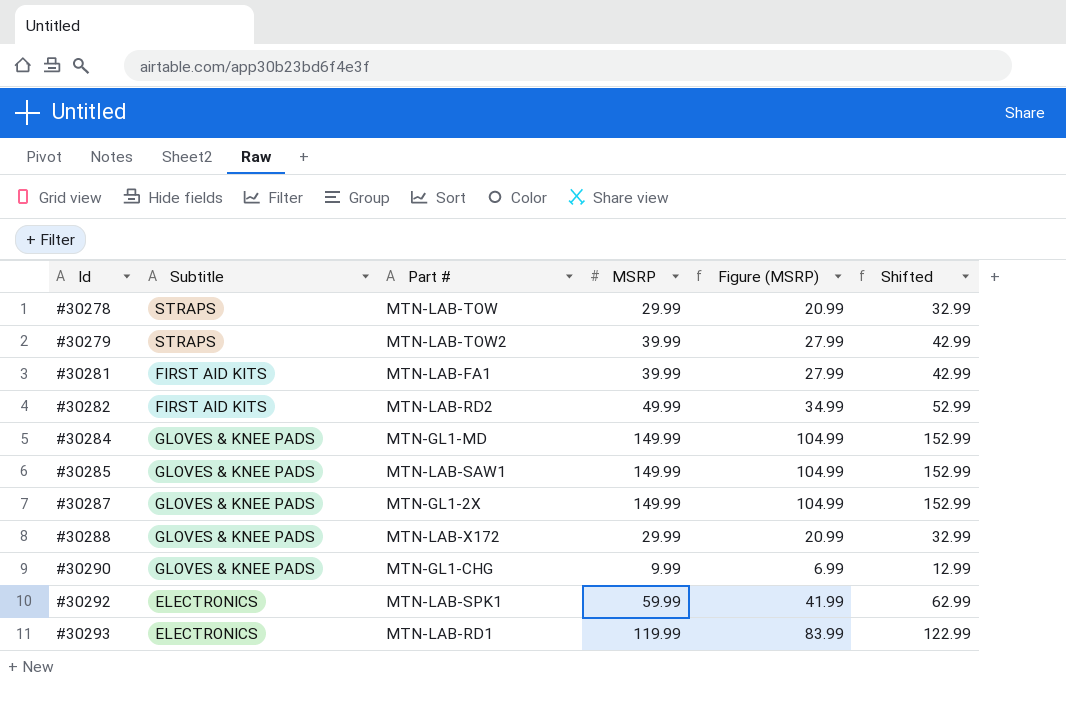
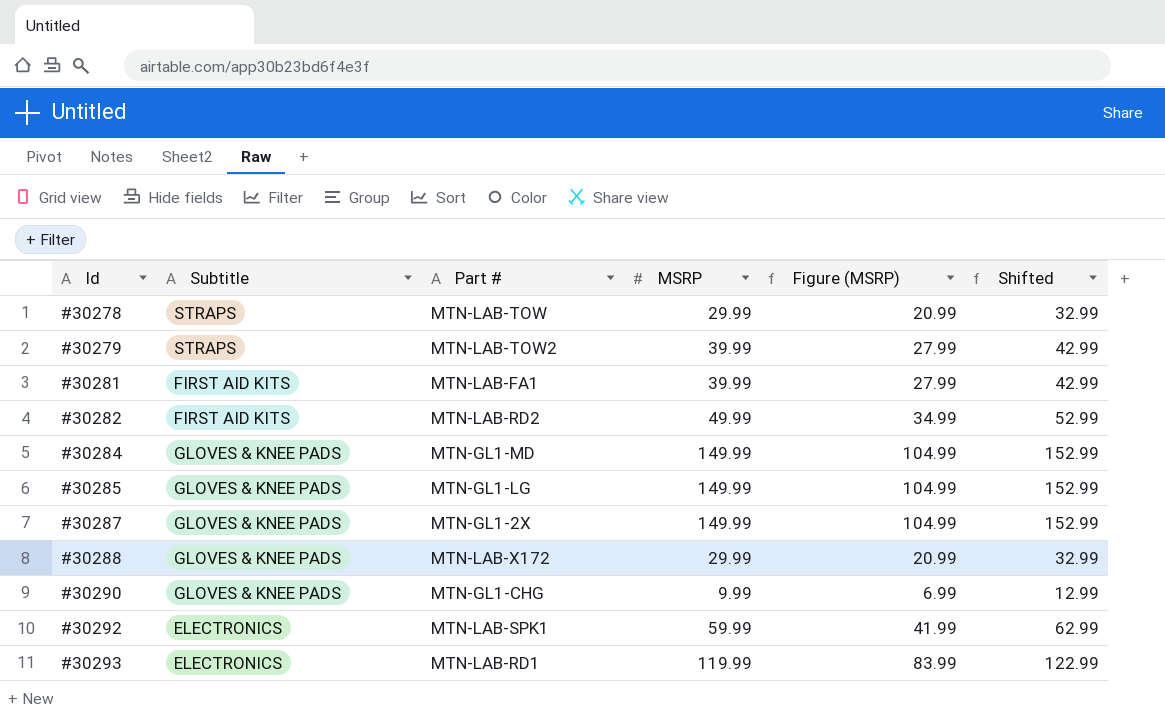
#30285 | Part #: MTN-LAB-SAW1 -> MTN-GL1-LG

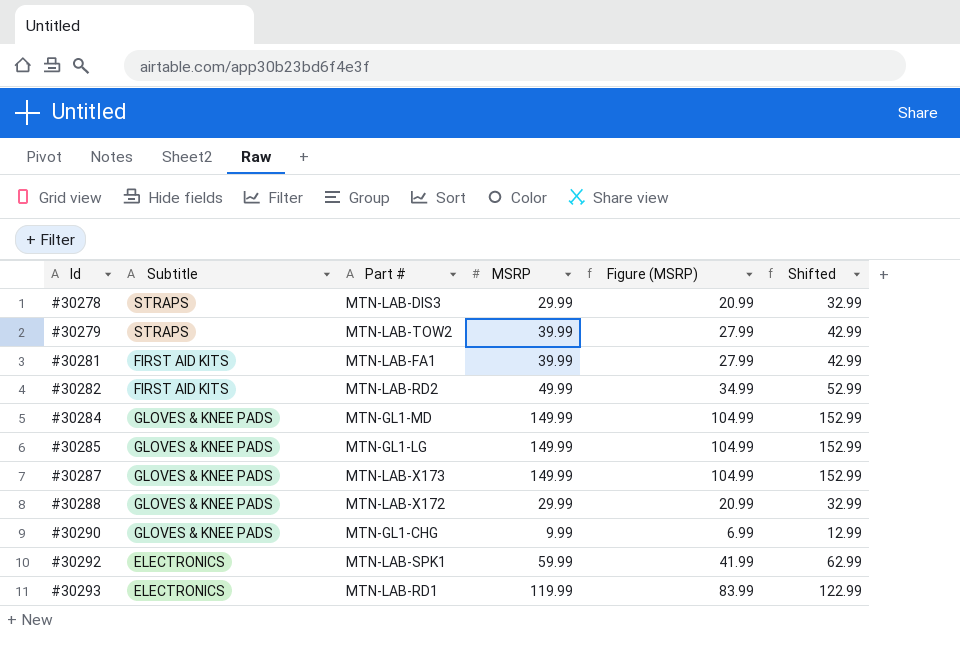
#30278 | Part #: MTN-LAB-TOW -> MTN-LAB-DIS3
#30287 | Part #: MTN-GL1-2X -> MTN-LAB-X173

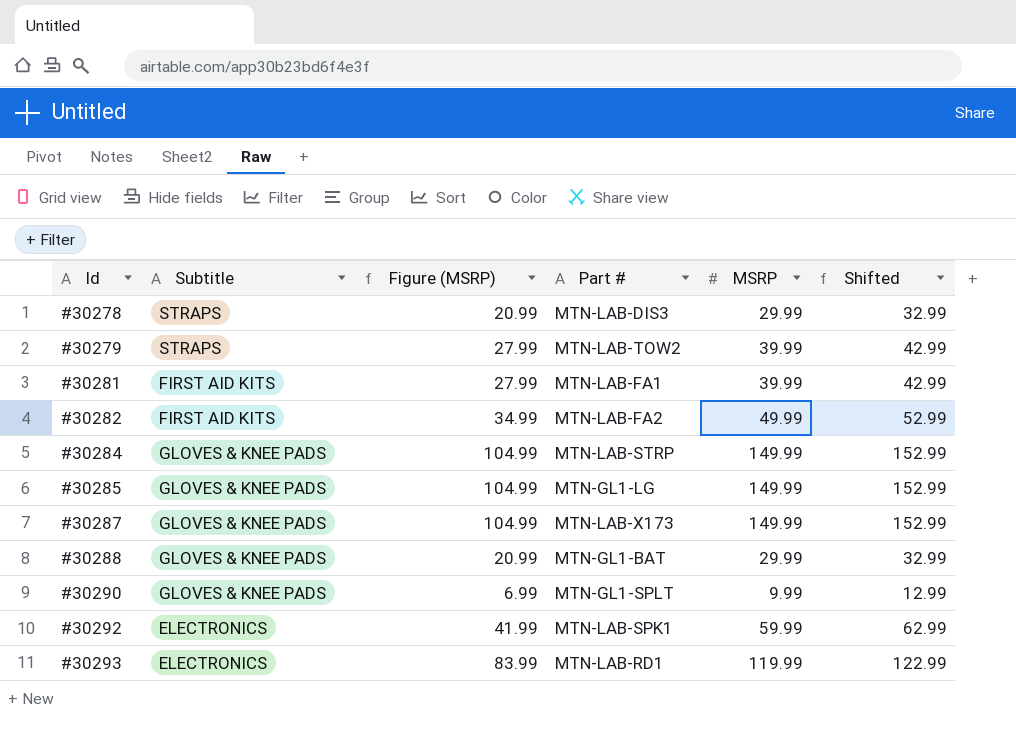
column Figure (MSRP) | position: 5 -> 3
#30282 | Part #: MTN-LAB-RD2 -> MTN-LAB-FA2
#30284 | Part #: MTN-GL1-MD -> MTN-LAB-STRP
#30288 | Part #: MTN-LAB-X172 -> MTN-GL1-BAT
#30290 | Part #: MTN-GL1-CHG -> MTN-GL1-SPLT

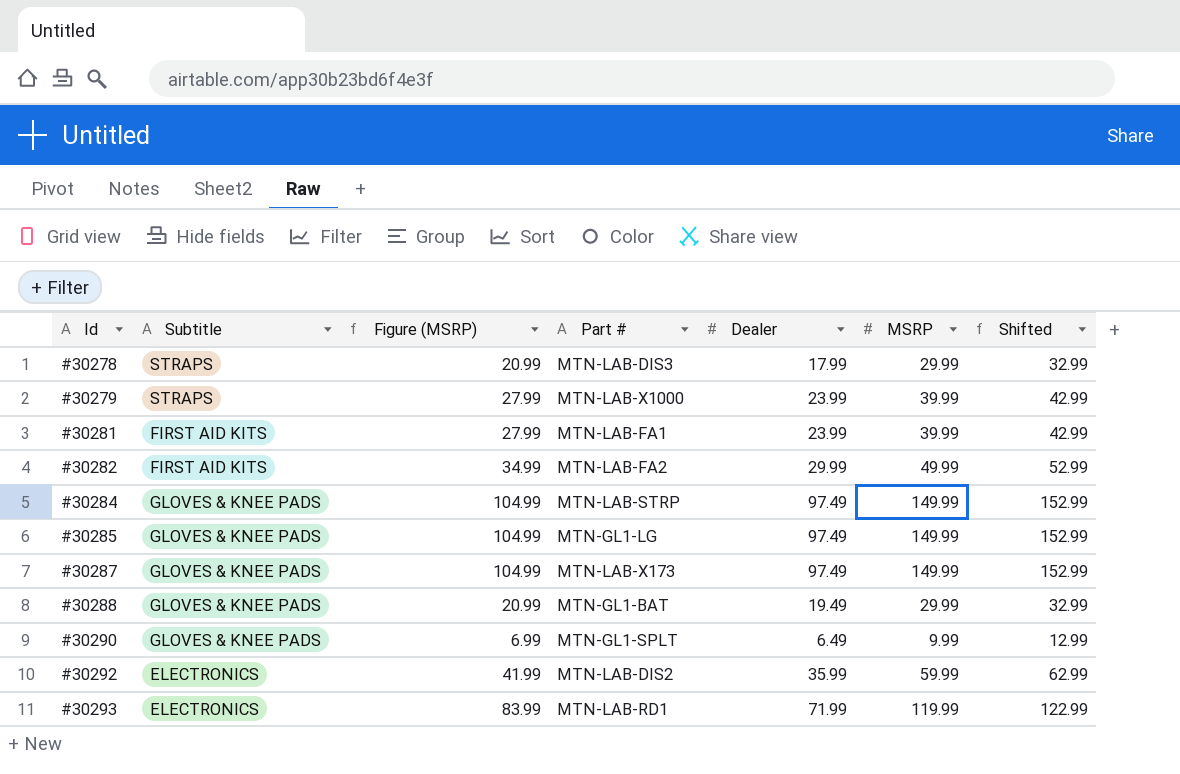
column Dealer | position: none -> 5
#30279 | Part #: MTN-LAB-TOW2 -> MTN-LAB-X1000
#30292 | Part #: MTN-LAB-SPK1 -> MTN-LAB-DIS2

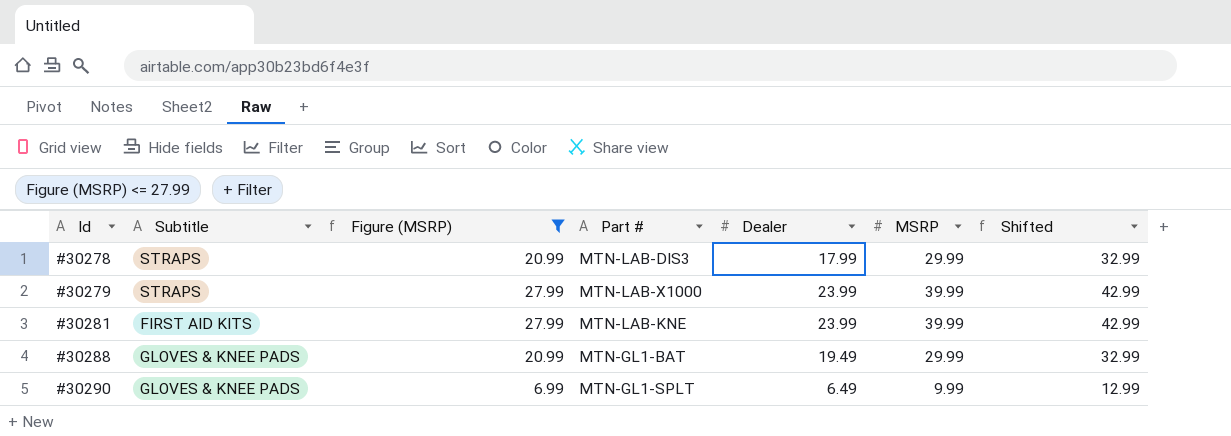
filter: none -> Figure (MSRP) <= 27.99
#30281 | Part #: MTN-LAB-FA1 -> MTN-LAB-KNE

